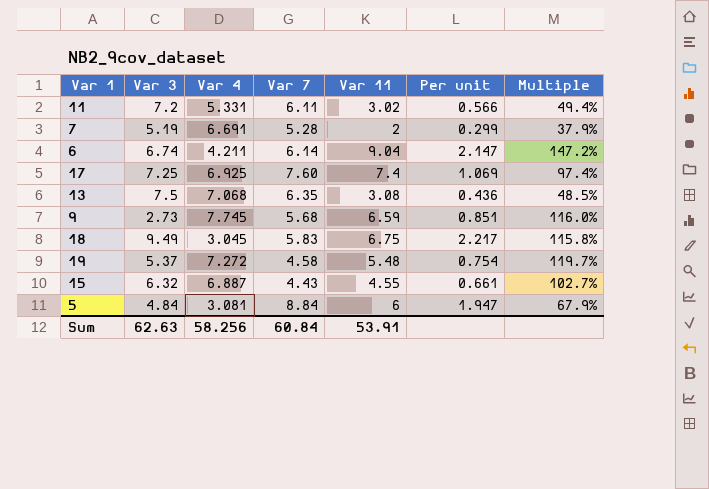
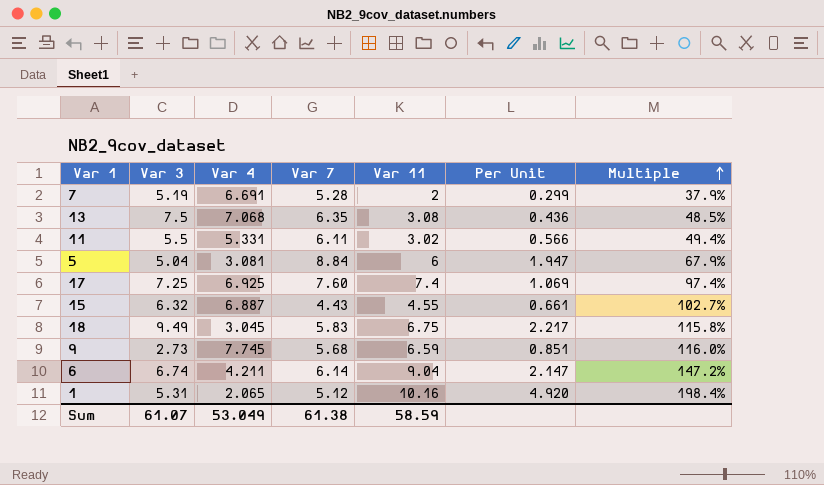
row order: none -> Multiple ascending
column name: Per unit -> Per Unit
row 19: 5.37 | 7.272 | 4.58 | 5.48 | 0.754 | 119.7% -> none
11 | Var 3: 7.2 -> 5.5
5 | Var 3: 4.84 -> 5.04
row 1: none -> 5.31 | 2.065 | 5.12 | 10.16 | 4.920 | 198.4%
Sum | Var 3: 62.63 -> 61.07
Sum | Var 4: 58.256 -> 53.049
Sum | Var 7: 60.84 -> 61.38
Sum | Var 11: 53.91 -> 58.59

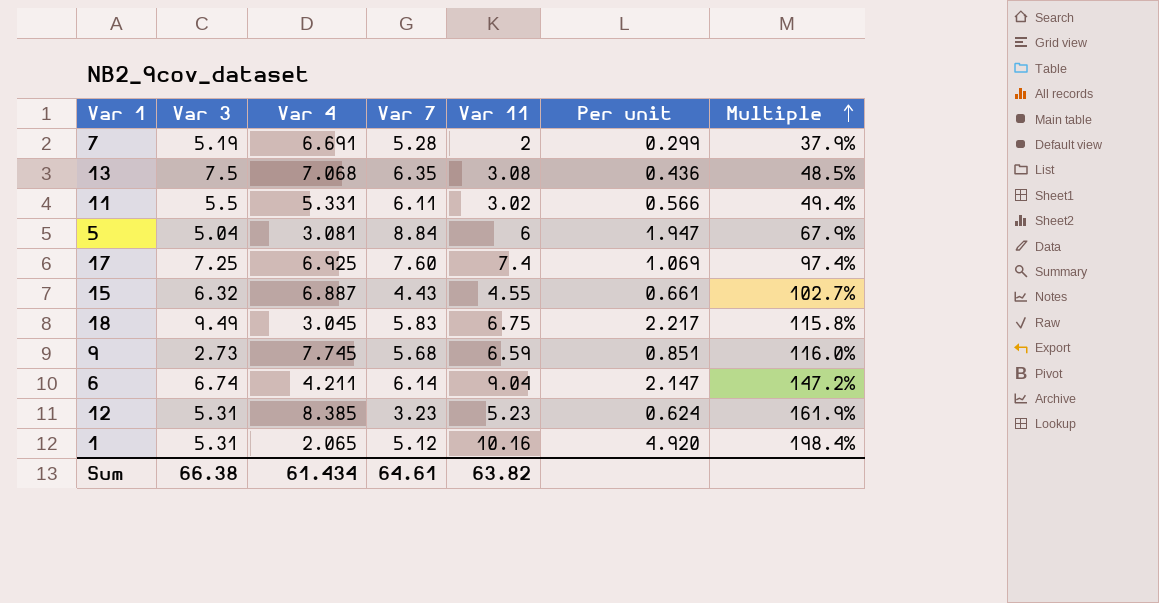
column name: Per Unit -> Per unit
row 12: none -> 5.31 | 8.385 | 3.23 | 5.23 | 0.624 | 161.9%
Sum | Var 3: 61.07 -> 66.38
Sum | Var 4: 53.049 -> 61.434
Sum | Var 7: 61.38 -> 64.61
Sum | Var 11: 58.59 -> 63.82

